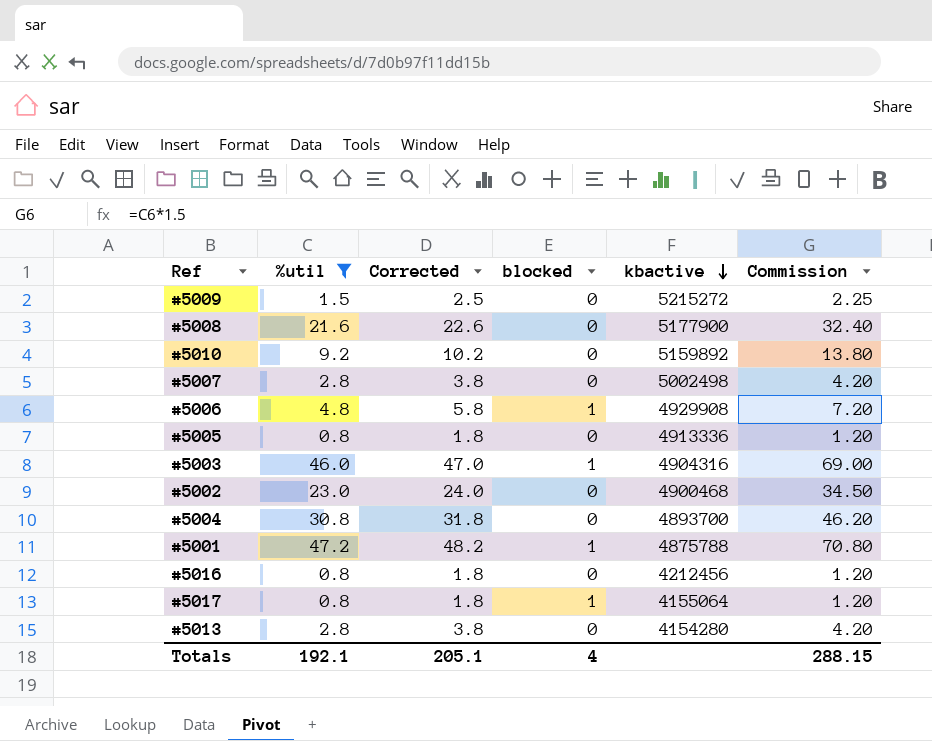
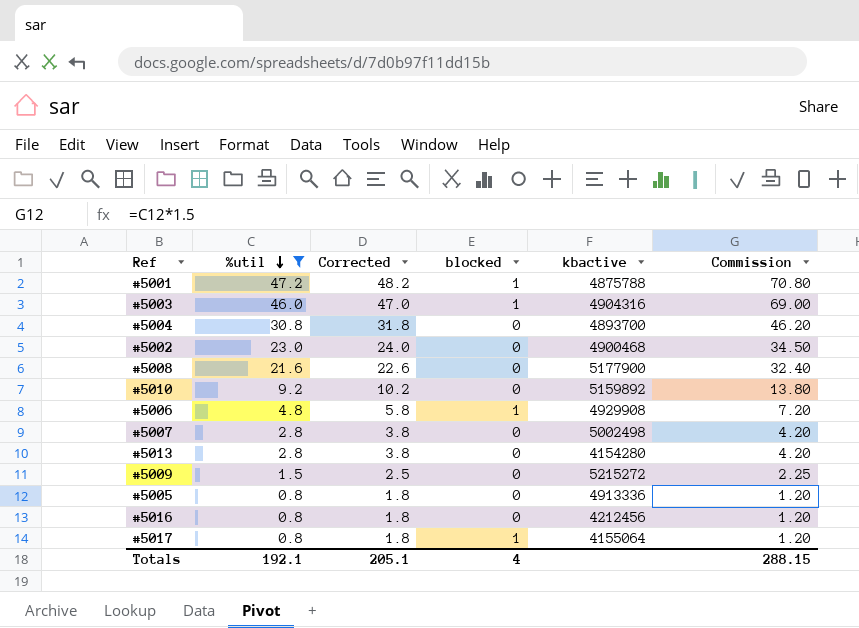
row order: kbactive descending -> %util descending

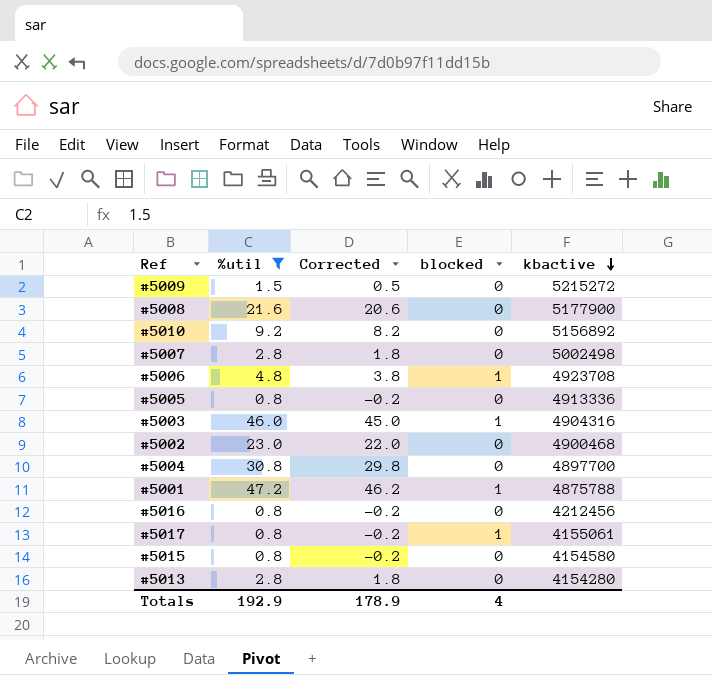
row order: %util descending -> kbactive descending
column Commission | formula: [%util] * 1.5 -> none
column Corrected | formula: [%util] + 1 -> [%util] - 1
#5010 | kbactive: 5159892 -> 5156892
#5006 | kbactive: 4929908 -> 4923708
#5004 | kbactive: 4893700 -> 4897700
#5017 | kbactive: 4155064 -> 4155061
row #5015: none -> 0.8 | -0.2 | 0 | 4154580
Totals | %util: 192.1 -> 192.9
Totals | Corrected: 205.1 -> 178.9

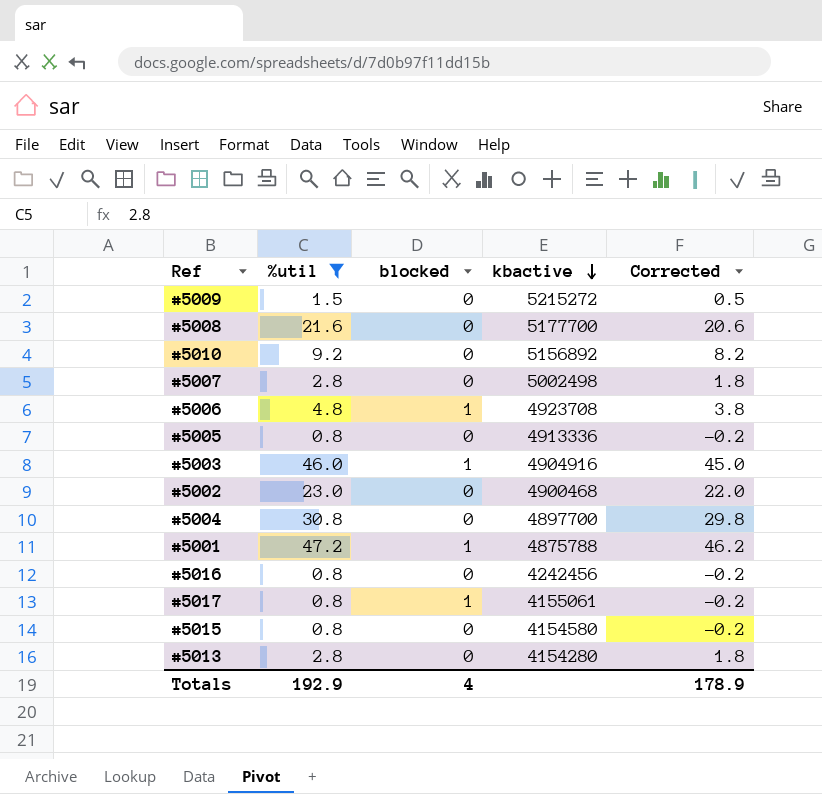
column Corrected | position: 3 -> 5
#5008 | kbactive: 5177900 -> 5177700
#5003 | kbactive: 4904316 -> 4904916
#5016 | kbactive: 4212456 -> 4242456

